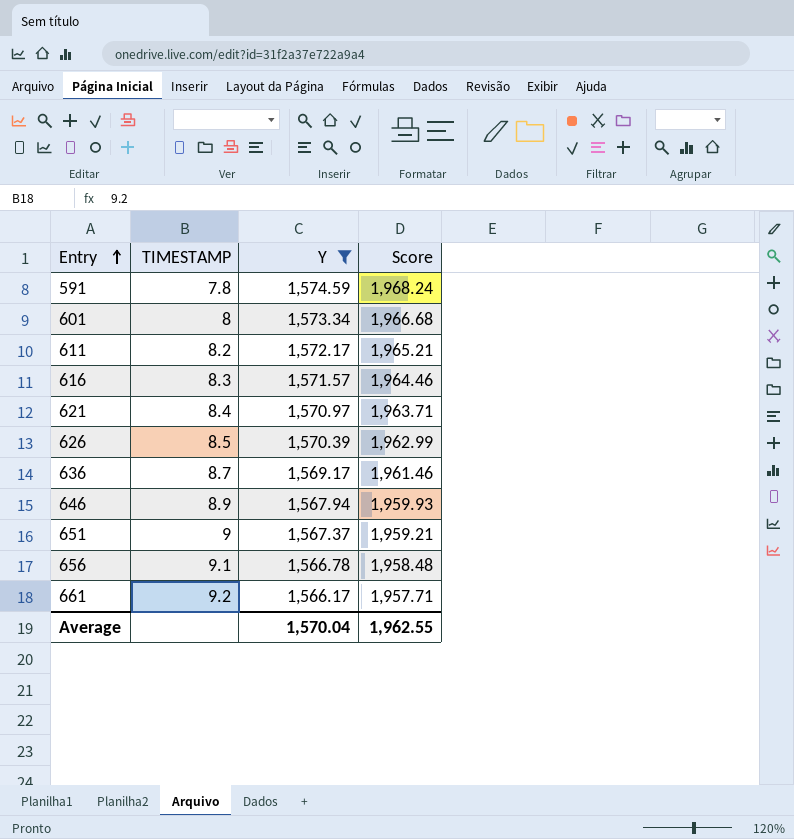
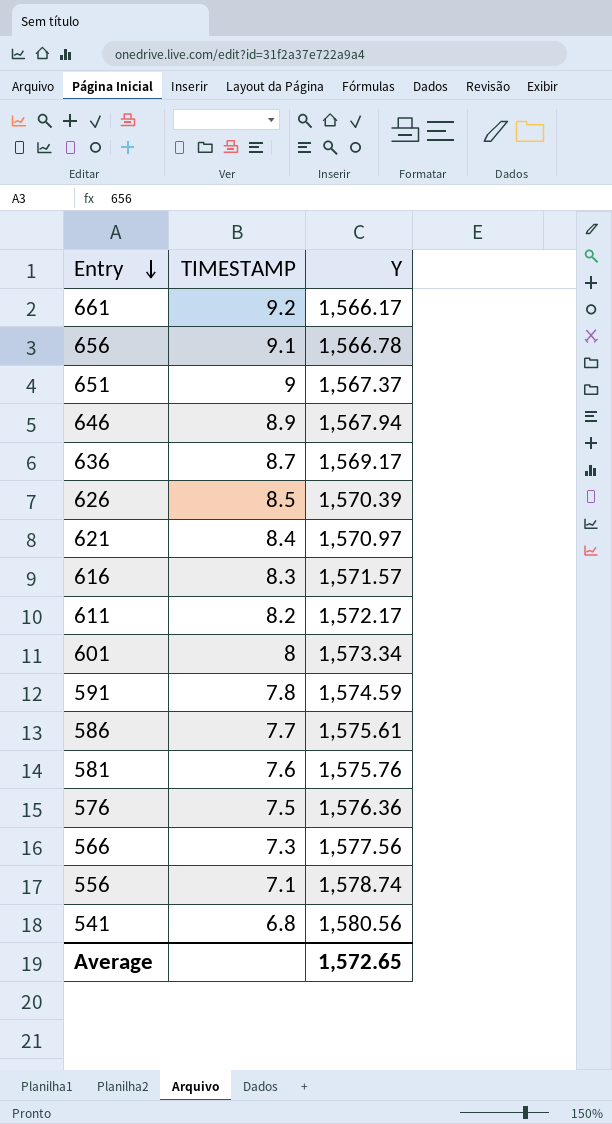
filter: Y <= 1,574.59 -> none
row order: Entry ascending -> Entry descending
column Score | formula: [Y] * 1.25 -> none
Average | Y: 1,570.04 -> 1,572.65

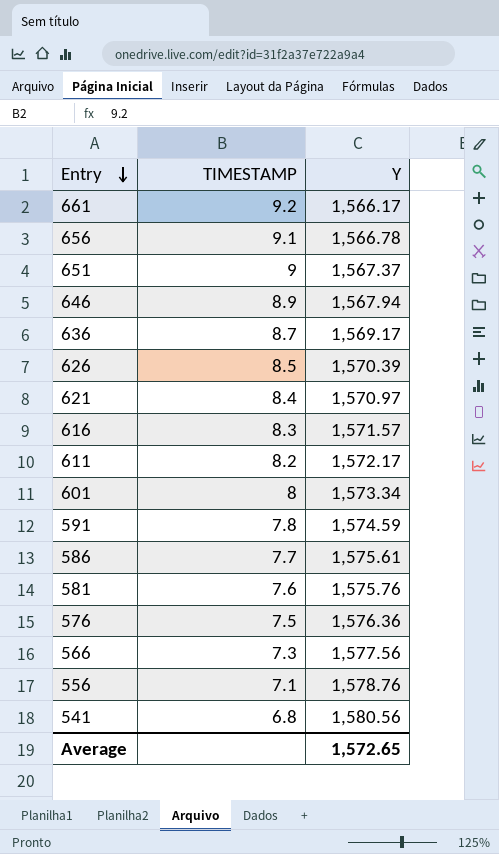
556 | Y: 1,578.74 -> 1,578.76

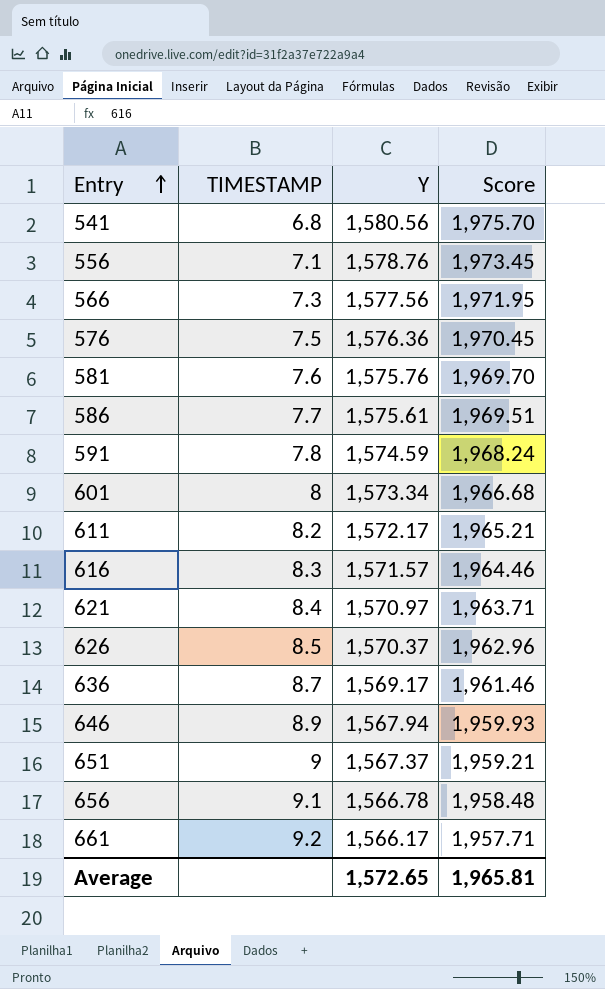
row order: Entry descending -> Entry ascending
column Score | formula: none -> [Y] * 1.25
626 | Y: 1,570.39 -> 1,570.37

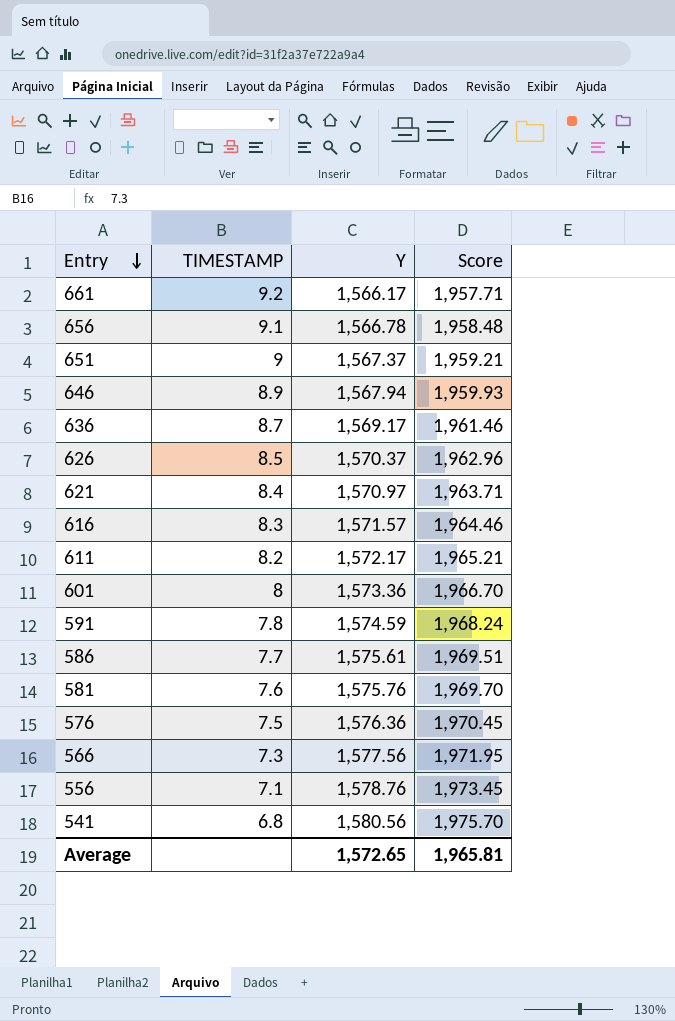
row order: Entry ascending -> Entry descending
601 | Y: 1,573.34 -> 1,573.36
601 | Score: 1,966.68 -> 1,966.70

